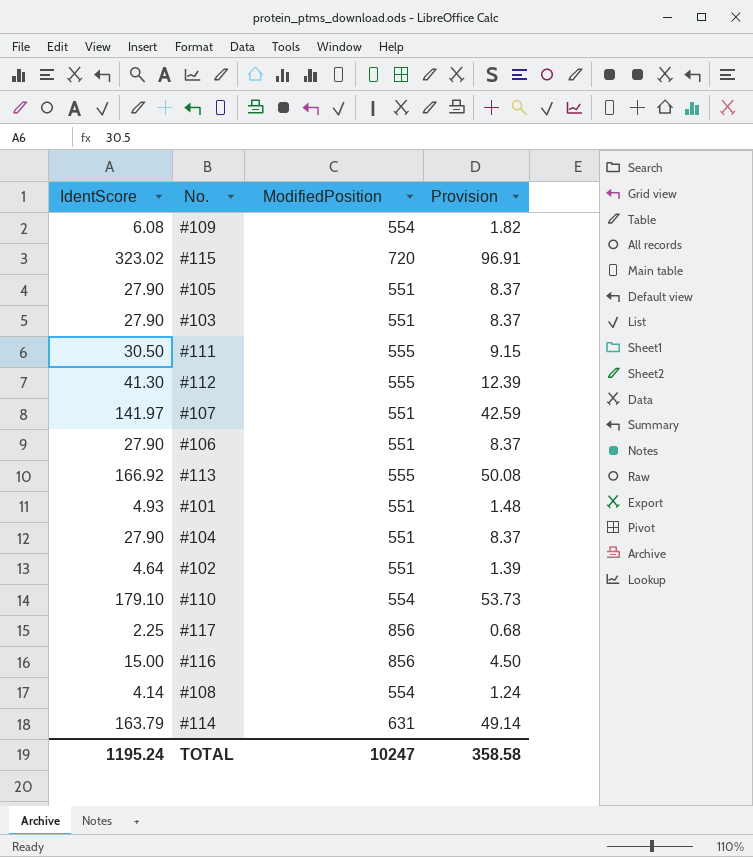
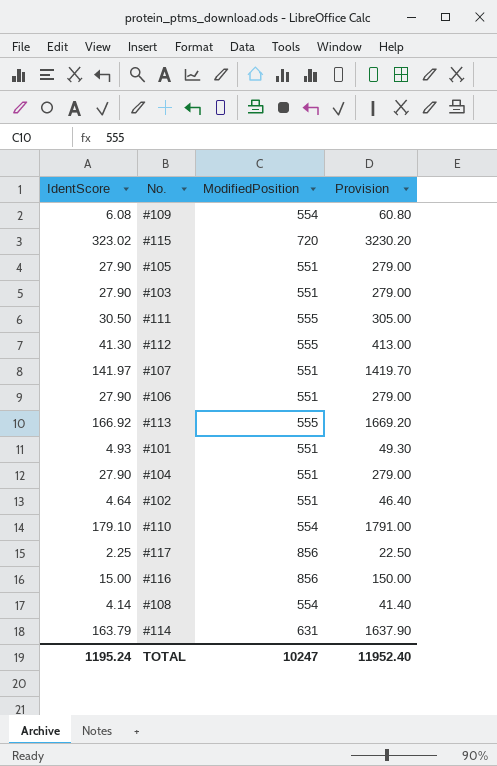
column Provision | formula: [IdentScore] * 0.3 -> [IdentScore] * 10
TOTAL | Provision: 358.58 -> 11952.40

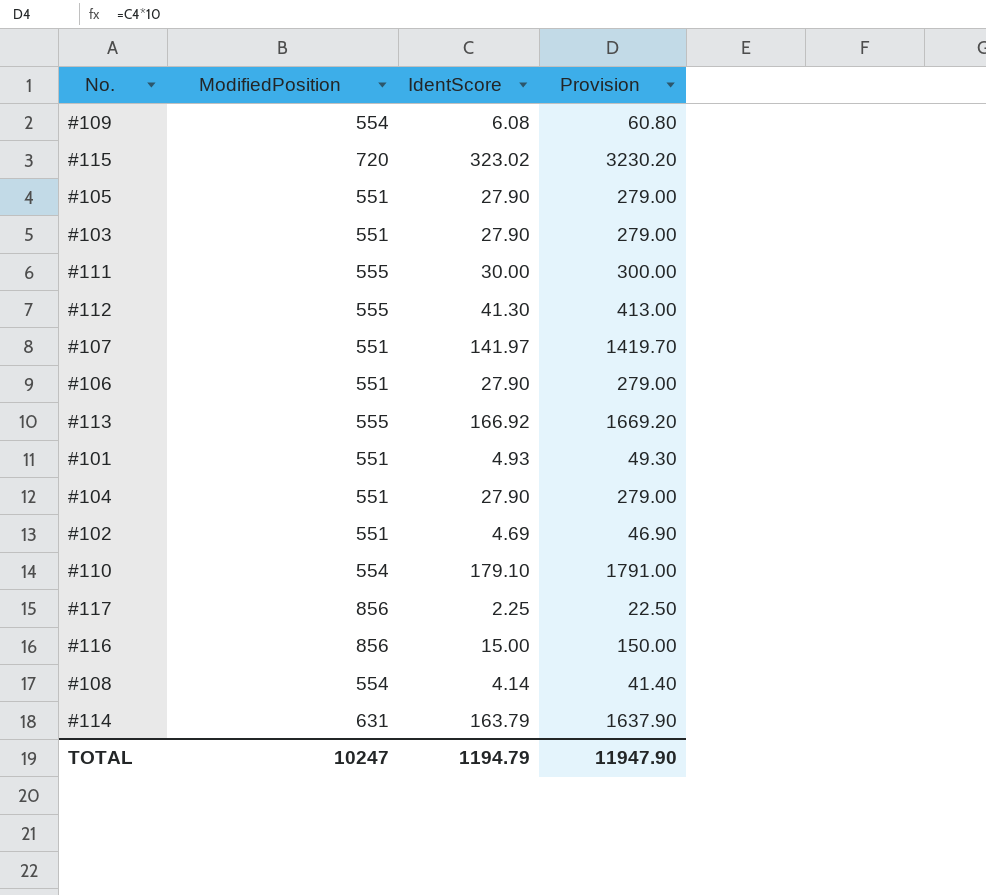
column IdentScore | position: 1 -> 3
#111 | IdentScore: 30.50 -> 30.00
#111 | Provision: 305.00 -> 300.00
#102 | IdentScore: 4.64 -> 4.69
#102 | Provision: 46.40 -> 46.90
TOTAL | IdentScore: 1195.24 -> 1194.79
TOTAL | Provision: 11952.40 -> 11947.90

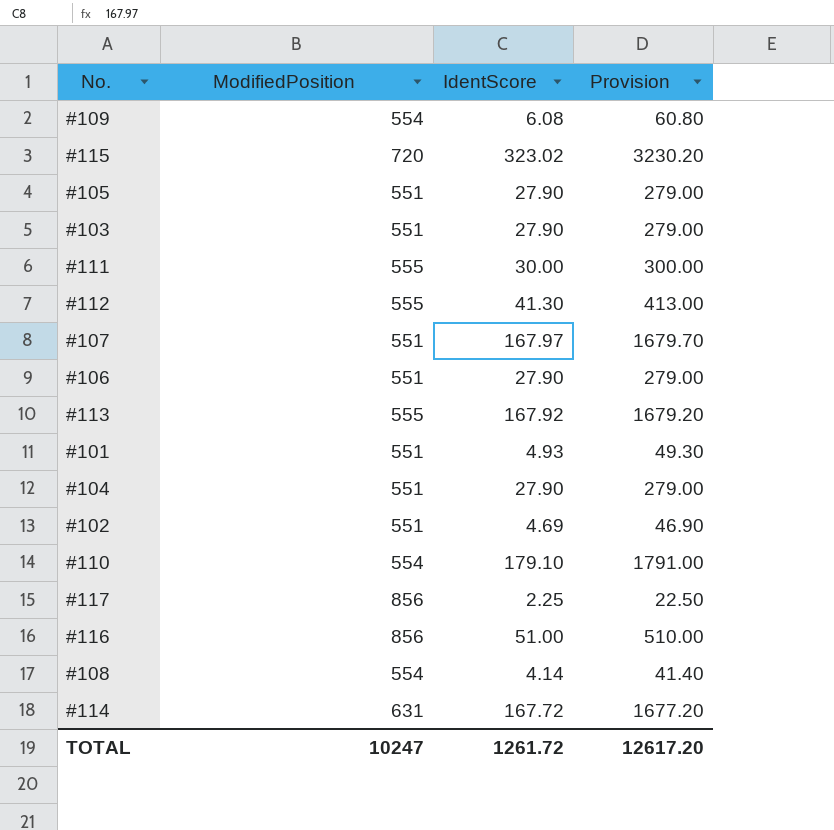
#107 | IdentScore: 141.97 -> 167.97
#107 | Provision: 1419.70 -> 1679.70
#113 | IdentScore: 166.92 -> 167.92
#113 | Provision: 1669.20 -> 1679.20
#116 | IdentScore: 15.00 -> 51.00
#116 | Provision: 150.00 -> 510.00
#114 | IdentScore: 163.79 -> 167.72
#114 | Provision: 1637.90 -> 1677.20
TOTAL | IdentScore: 1194.79 -> 1261.72
TOTAL | Provision: 11947.90 -> 12617.20

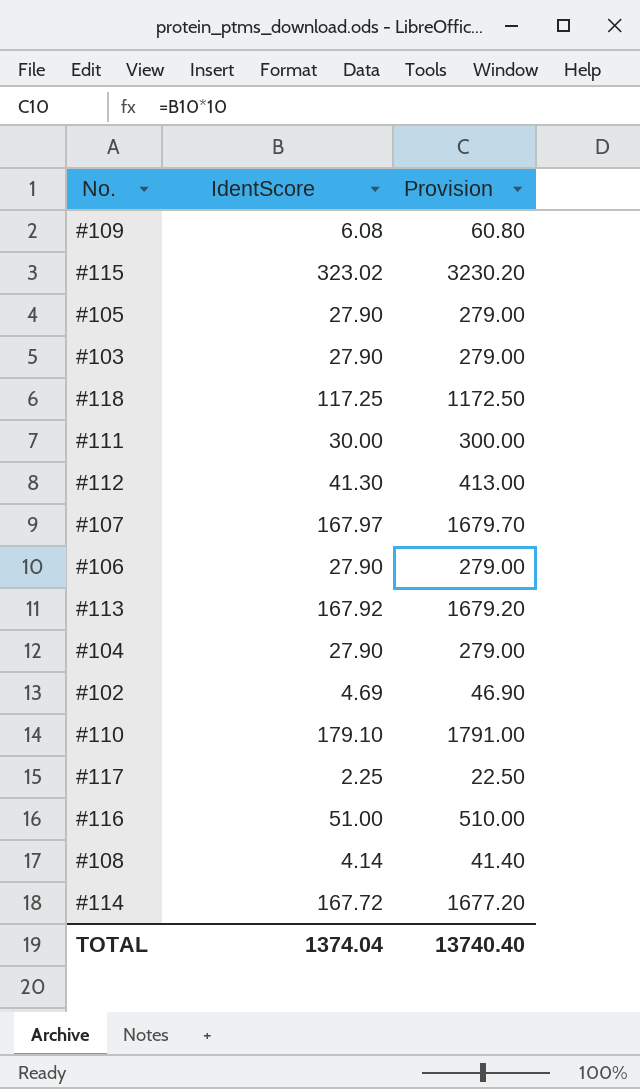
column ModifiedPosition | position: 2 -> none
row #101: 551 | 4.93 | 49.30 -> none
row #118: none -> 117.25 | 1172.50
TOTAL | IdentScore: 1261.72 -> 1374.04
TOTAL | Provision: 12617.20 -> 13740.40

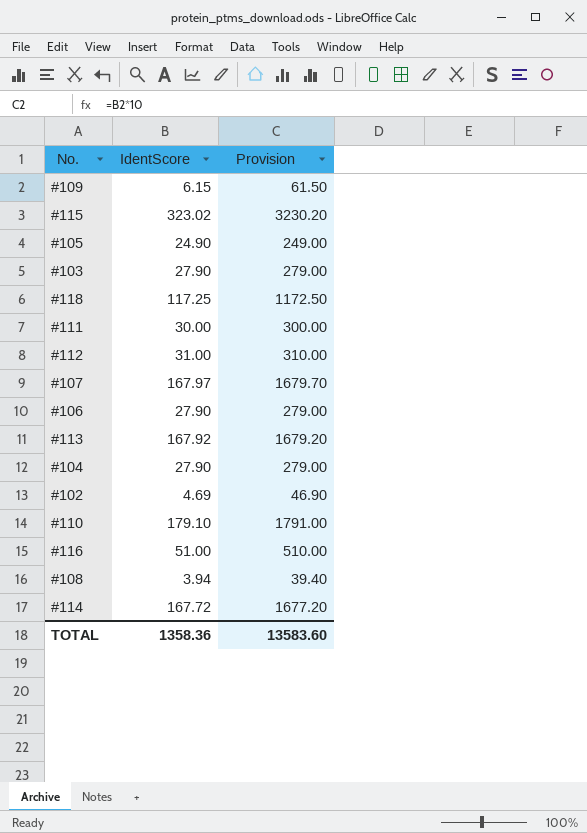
row #117: 2.25 | 22.50 -> none
#109 | IdentScore: 6.08 -> 6.15
#109 | Provision: 60.80 -> 61.50
#105 | IdentScore: 27.90 -> 24.90
#105 | Provision: 279.00 -> 249.00
#112 | IdentScore: 41.30 -> 31.00
#112 | Provision: 413.00 -> 310.00
#108 | IdentScore: 4.14 -> 3.94
#108 | Provision: 41.40 -> 39.40
TOTAL | IdentScore: 1374.04 -> 1358.36
TOTAL | Provision: 13740.40 -> 13583.60

